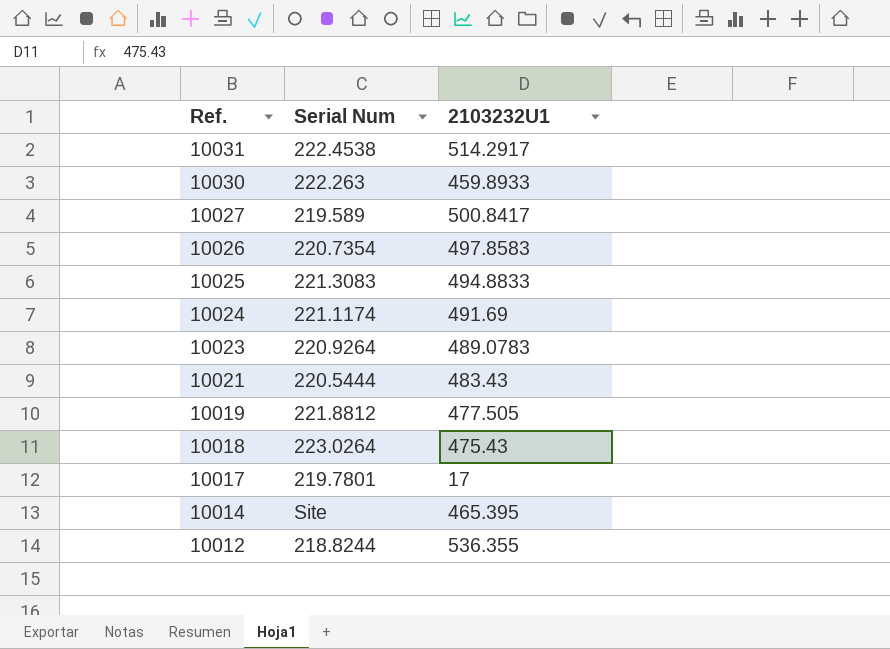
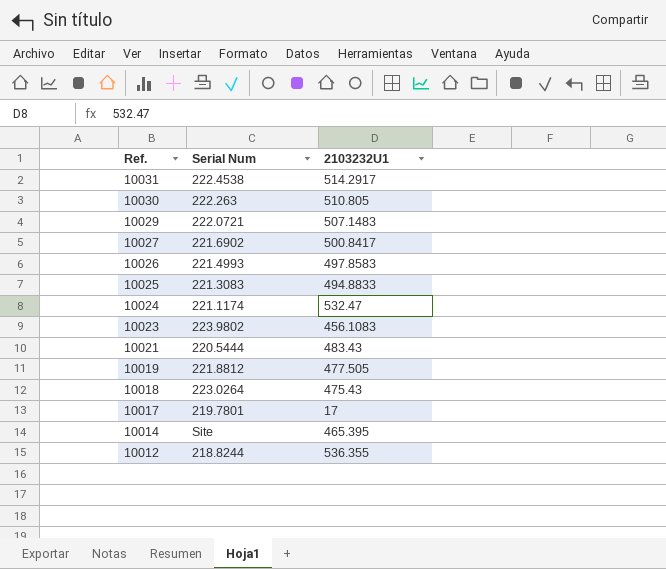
10030 | 2103232U1: 459.8933 -> 510.805
row 10029: none -> 222.0721 | 507.1483
10027 | Serial Num: 219.589 -> 221.6902
10026 | Serial Num: 220.7354 -> 221.4993
10024 | 2103232U1: 491.69 -> 532.47
10023 | Serial Num: 220.9264 -> 223.9802
10023 | 2103232U1: 489.0783 -> 456.1083

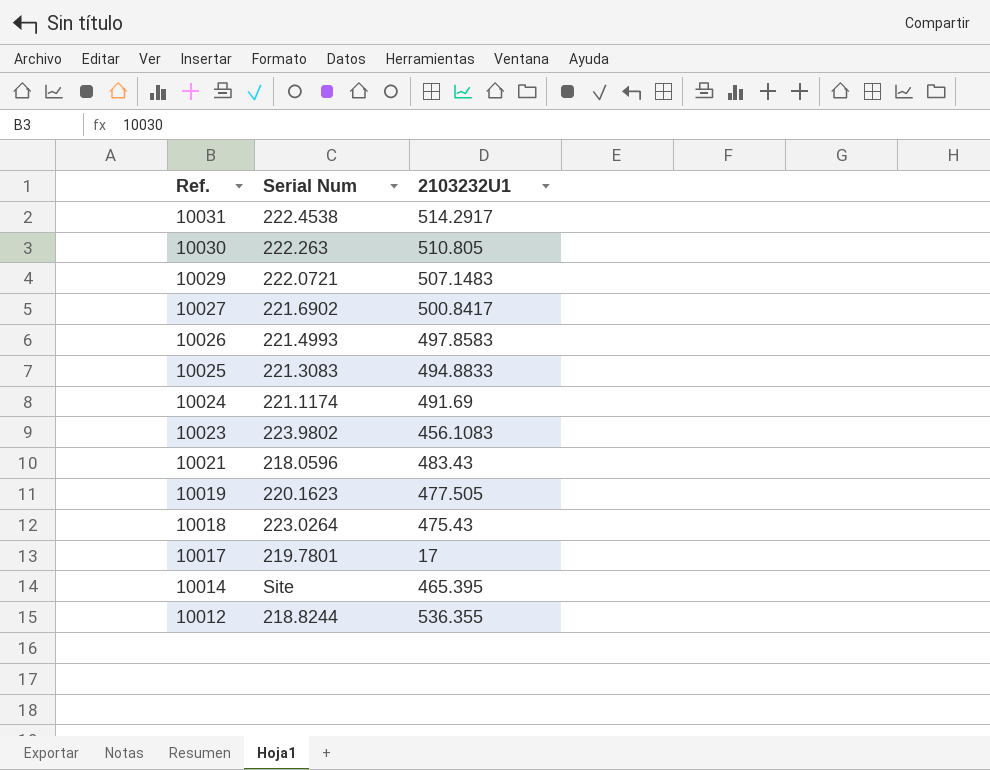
10024 | 2103232U1: 532.47 -> 491.69
10021 | Serial Num: 220.5444 -> 218.0596
10019 | Serial Num: 221.8812 -> 220.1623

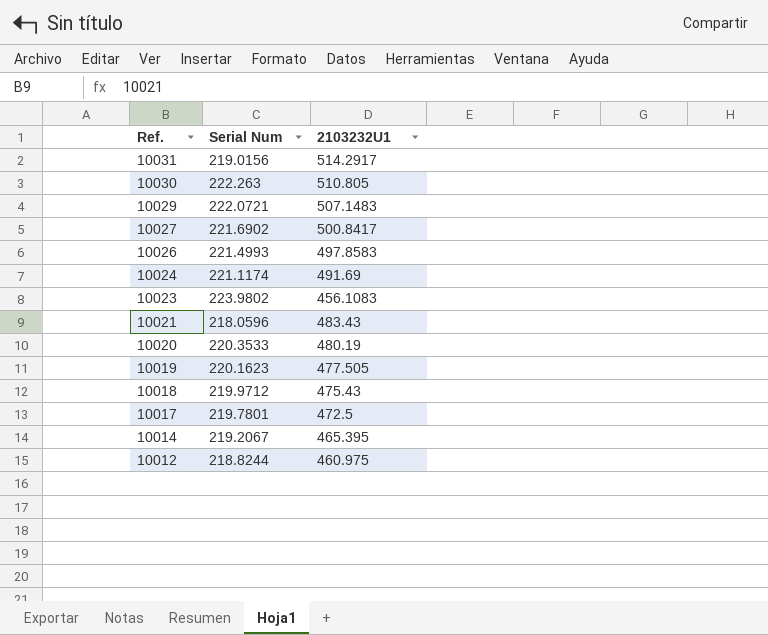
row 10025: 221.3083 | 494.8833 -> none
10031 | Serial Num: 222.4538 -> 219.0156
row 10020: none -> 220.3533 | 480.19
10018 | Serial Num: 223.0264 -> 219.9712
10017 | 2103232U1: 17 -> 472.5
10014 | Serial Num: Site -> 219.2067
10012 | 2103232U1: 536.355 -> 460.975

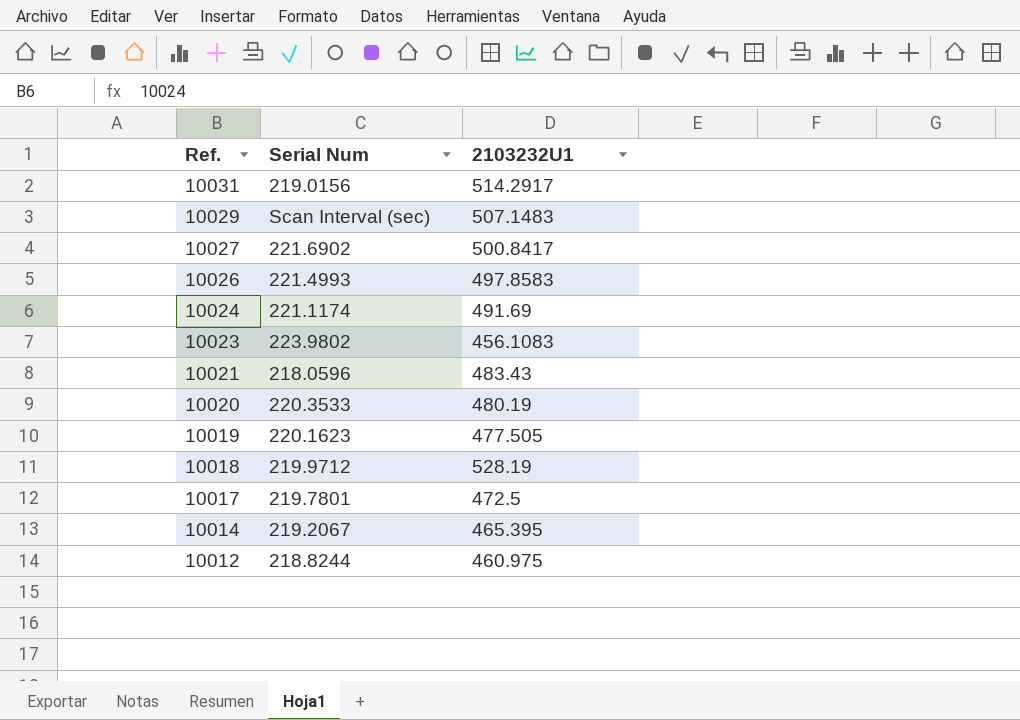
row 10030: 222.263 | 510.805 -> none
10029 | Serial Num: 222.0721 -> Scan Interval (sec)
10018 | 2103232U1: 475.43 -> 528.19

